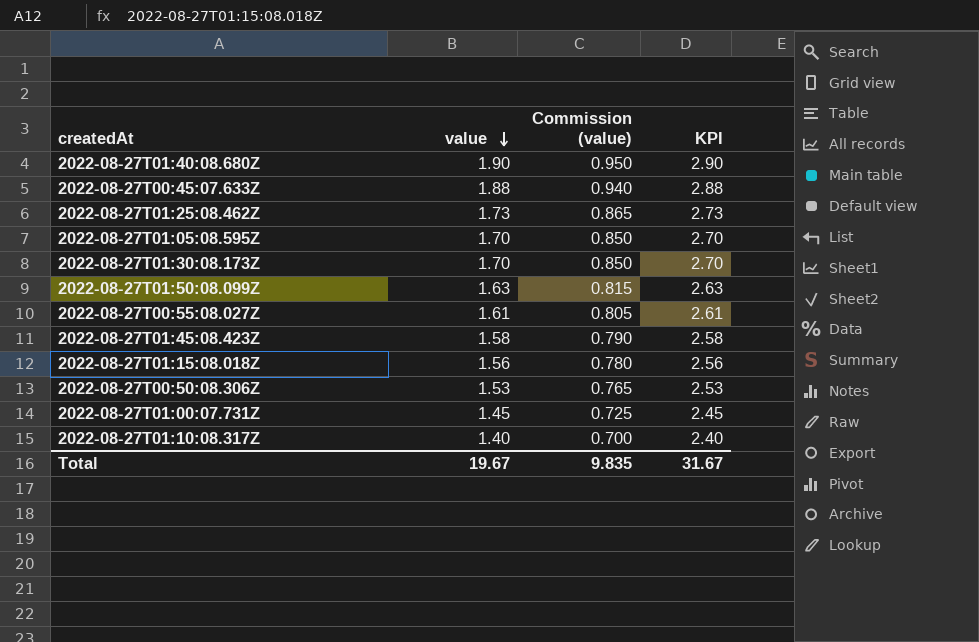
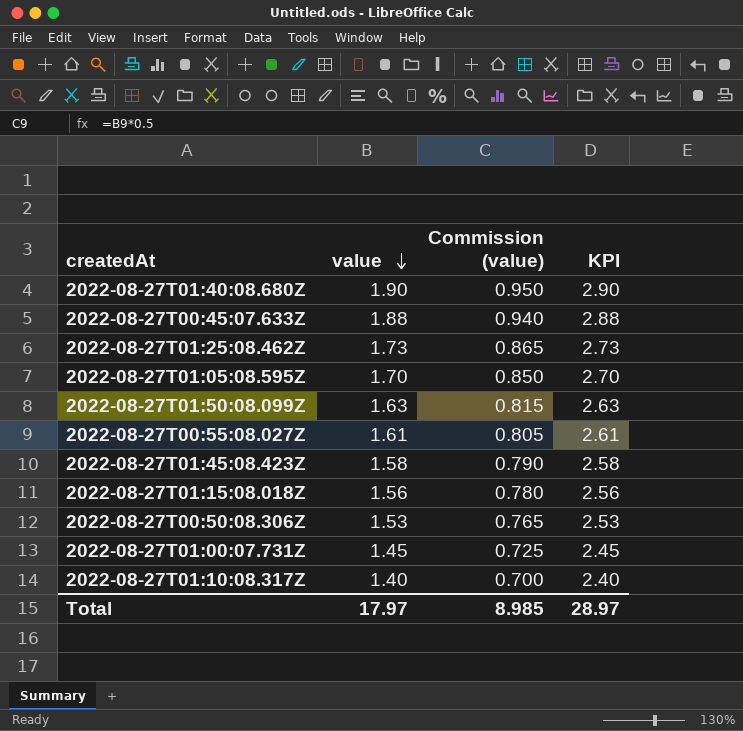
row 2022-08-27T01:30:08.173Z: 1.70 | 0.850 | 2.70 -> none
Total | value: 19.67 -> 17.97
Total | Commission (value): 9.835 -> 8.985
Total | KPI: 31.67 -> 28.97

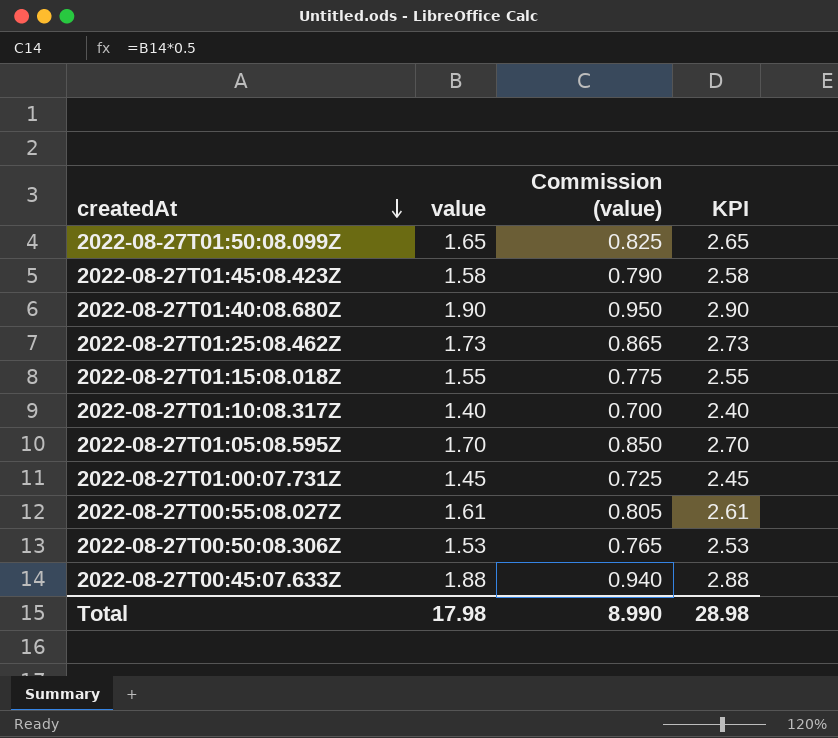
row order: value descending -> createdAt descending
2022-08-27T01:50:08.099Z | value: 1.63 -> 1.65
2022-08-27T01:50:08.099Z | Commission (value): 0.815 -> 0.825
2022-08-27T01:50:08.099Z | KPI: 2.63 -> 2.65
2022-08-27T01:15:08.018Z | value: 1.56 -> 1.55
2022-08-27T01:15:08.018Z | Commission (value): 0.780 -> 0.775
2022-08-27T01:15:08.018Z | KPI: 2.56 -> 2.55
Total | value: 17.97 -> 17.98
Total | Commission (value): 8.985 -> 8.990
Total | KPI: 28.97 -> 28.98

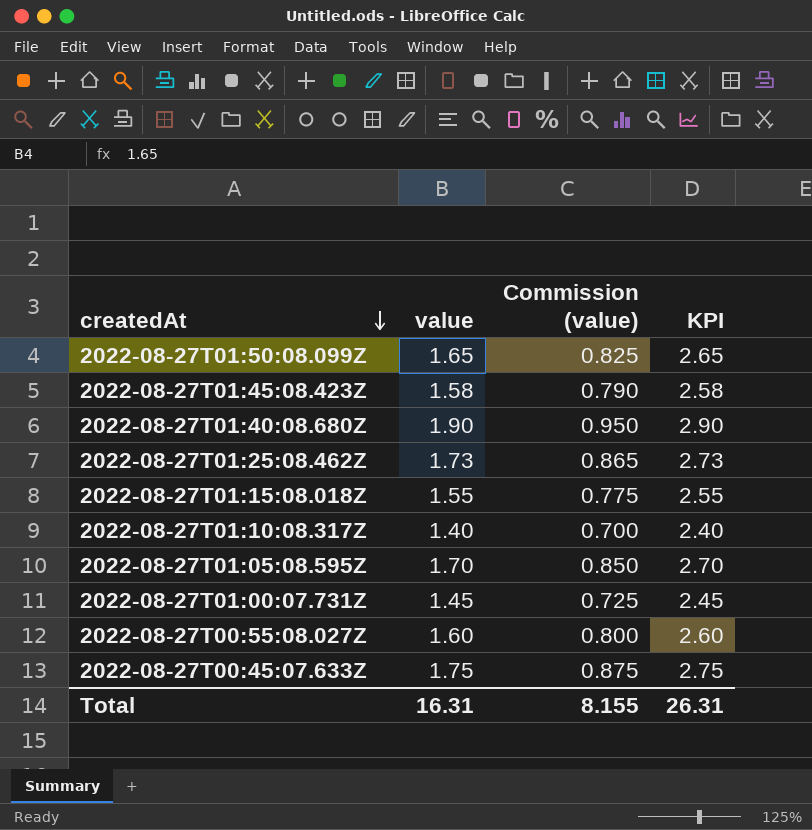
row 2022-08-27T00:50:08.306Z: 1.53 | 0.765 | 2.53 -> none
2022-08-27T00:55:08.027Z | value: 1.61 -> 1.60
2022-08-27T00:55:08.027Z | Commission (value): 0.805 -> 0.800
2022-08-27T00:55:08.027Z | KPI: 2.61 -> 2.60
2022-08-27T00:45:07.633Z | value: 1.88 -> 1.75
2022-08-27T00:45:07.633Z | Commission (value): 0.940 -> 0.875
2022-08-27T00:45:07.633Z | KPI: 2.88 -> 2.75
Total | value: 17.98 -> 16.31
Total | Commission (value): 8.990 -> 8.155
Total | KPI: 28.98 -> 26.31

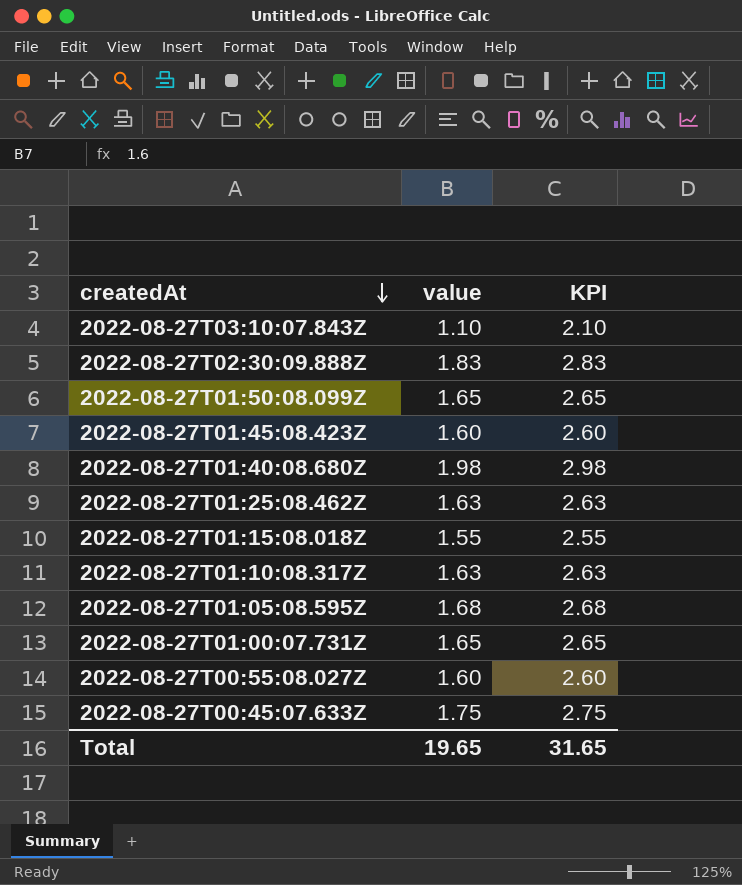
column Commission (value) | formula: [value] * 0.5 -> none
row 2022-08-27T03:10:07.843Z: none -> 1.10 | 2.10
row 2022-08-27T02:30:09.888Z: none -> 1.83 | 2.83
2022-08-27T01:45:08.423Z | value: 1.58 -> 1.60
2022-08-27T01:45:08.423Z | KPI: 2.58 -> 2.60
2022-08-27T01:40:08.680Z | value: 1.90 -> 1.98
2022-08-27T01:40:08.680Z | KPI: 2.90 -> 2.98
2022-08-27T01:25:08.462Z | value: 1.73 -> 1.63
2022-08-27T01:25:08.462Z | KPI: 2.73 -> 2.63
2022-08-27T01:10:08.317Z | value: 1.40 -> 1.63
2022-08-27T01:10:08.317Z | KPI: 2.40 -> 2.63
2022-08-27T01:05:08.595Z | value: 1.70 -> 1.68
2022-08-27T01:05:08.595Z | KPI: 2.70 -> 2.68
2022-08-27T01:00:07.731Z | value: 1.45 -> 1.65
2022-08-27T01:00:07.731Z | KPI: 2.45 -> 2.65
Total | value: 16.31 -> 19.65
Total | KPI: 26.31 -> 31.65

